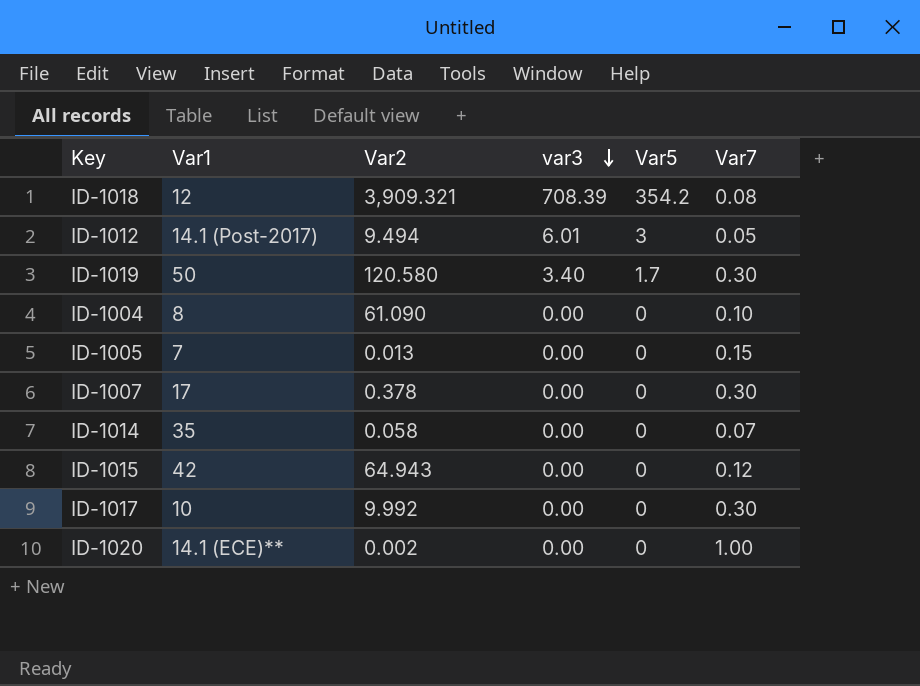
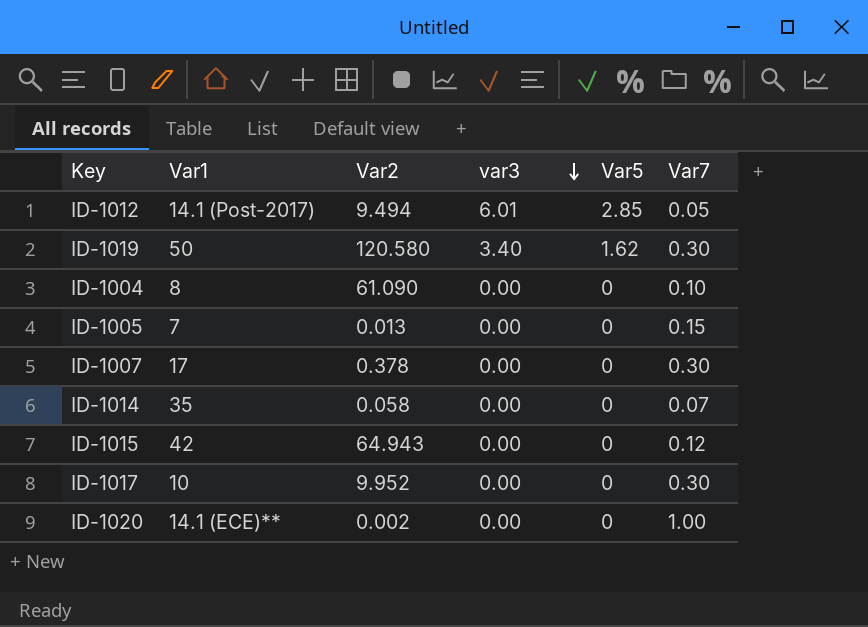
row ID-1018: 12 | 3,909.321 | 708.39 | 354.2 | 0.08 -> none
ID-1012 | Var5: 3 -> 2.85
ID-1019 | Var5: 1.7 -> 1.62
ID-1017 | Var2: 9.992 -> 9.952

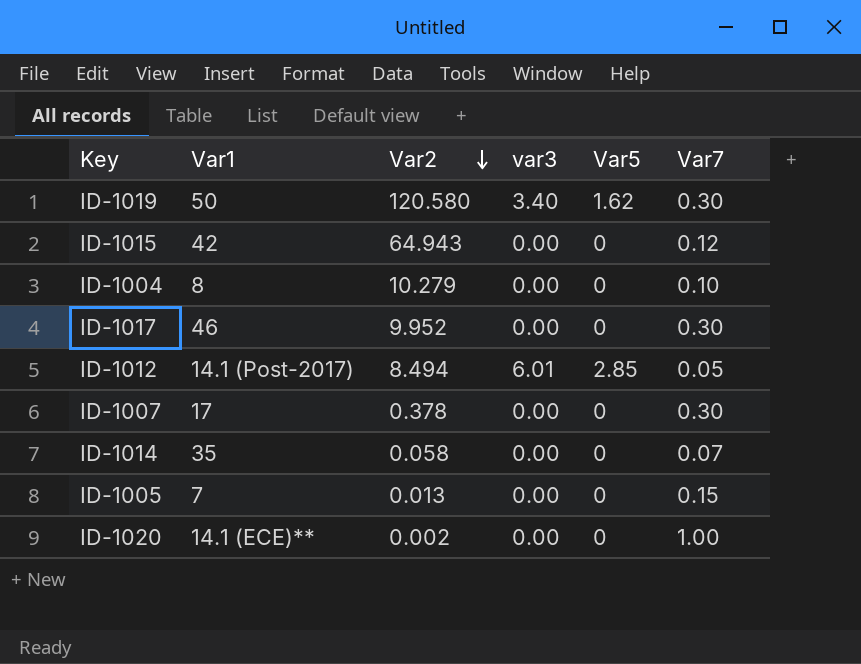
row order: var3 descending -> Var2 descending
ID-1004 | Var2: 61.090 -> 10.279
ID-1017 | Var1: 10 -> 46
ID-1012 | Var2: 9.494 -> 8.494

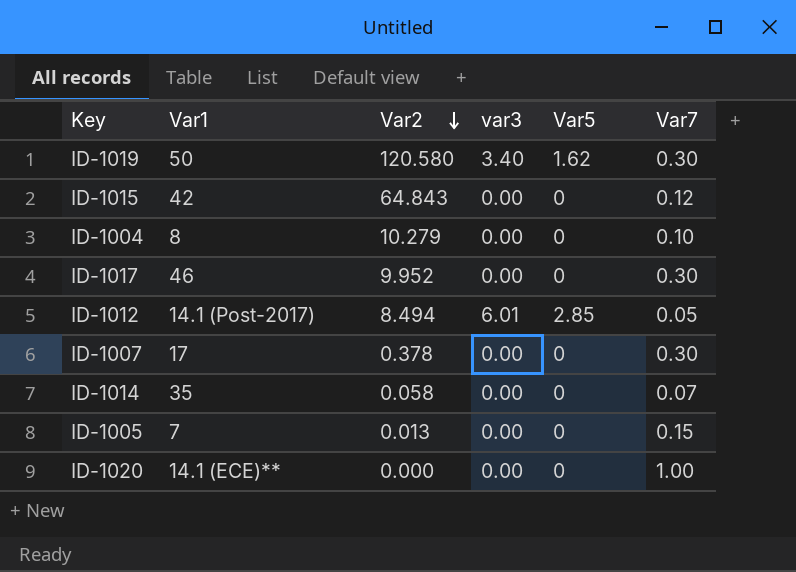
ID-1015 | Var2: 64.943 -> 64.843
ID-1020 | Var2: 0.002 -> 0.000

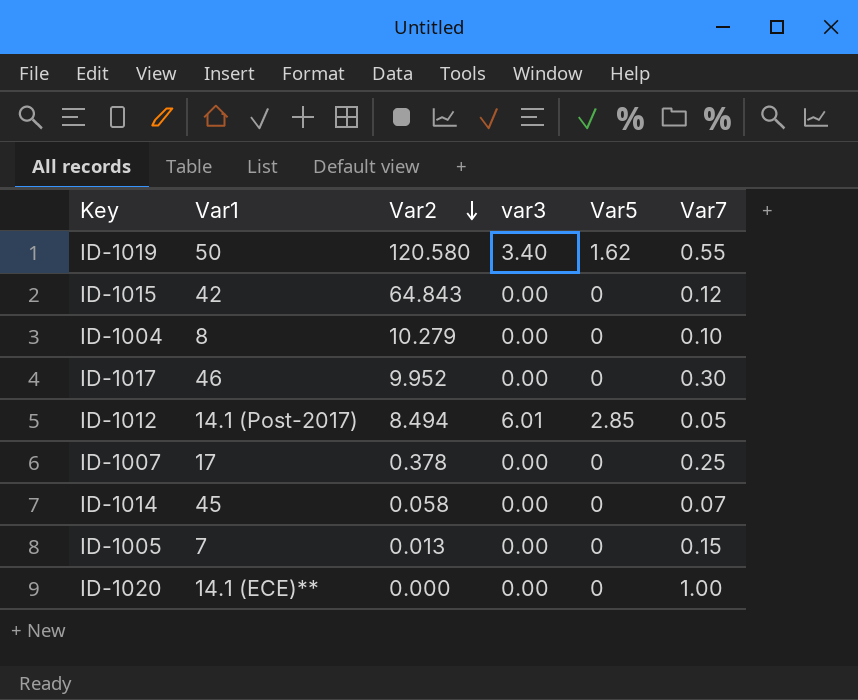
ID-1019 | Var7: 0.30 -> 0.55
ID-1007 | Var7: 0.30 -> 0.25
ID-1014 | Var1: 35 -> 45

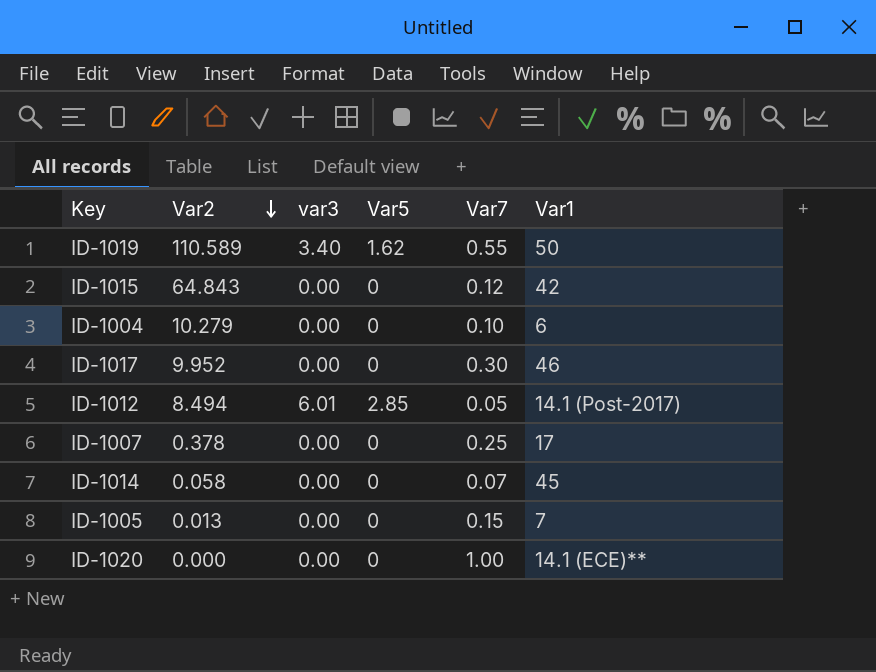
column Var1 | position: 2 -> 6
ID-1019 | Var2: 120.580 -> 110.589
ID-1004 | Var1: 8 -> 6

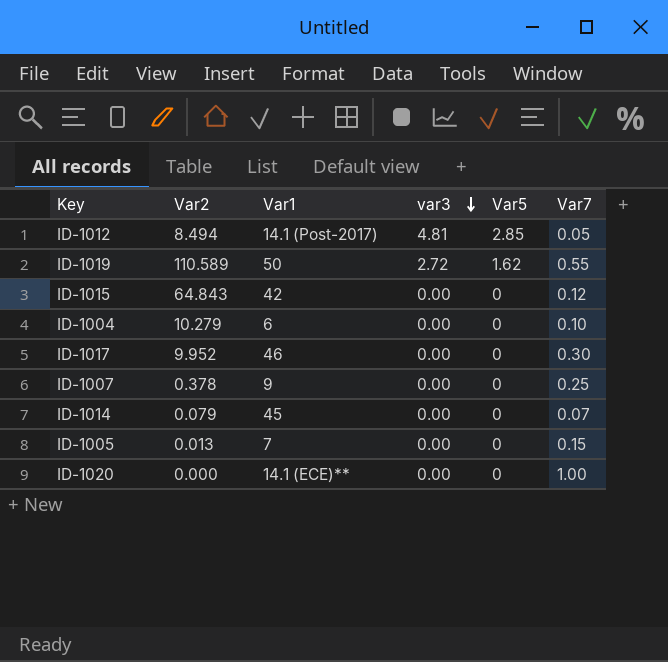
row order: Var2 descending -> var3 descending
column Var1 | position: 6 -> 3
ID-1012 | var3: 6.01 -> 4.81
ID-1019 | var3: 3.40 -> 2.72
ID-1007 | Var1: 17 -> 9
ID-1014 | Var2: 0.058 -> 0.079

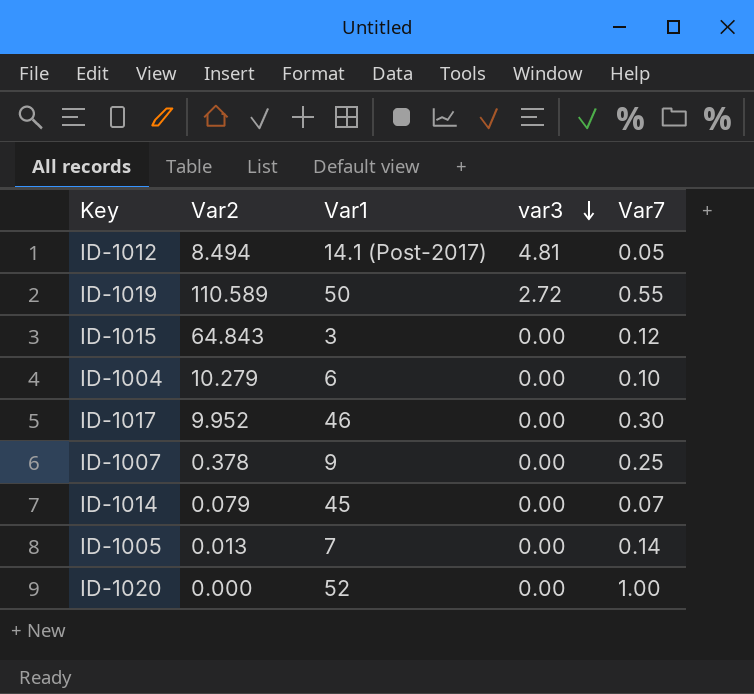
column Var5 | position: 5 -> none
ID-1015 | Var1: 42 -> 3
ID-1005 | Var7: 0.15 -> 0.14
ID-1020 | Var1: 14.1 (ECE)** -> 52

